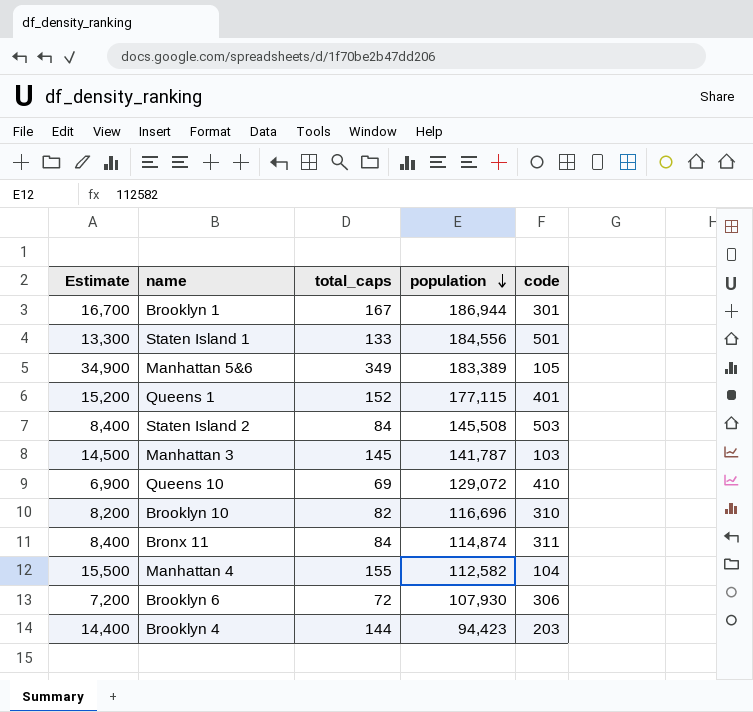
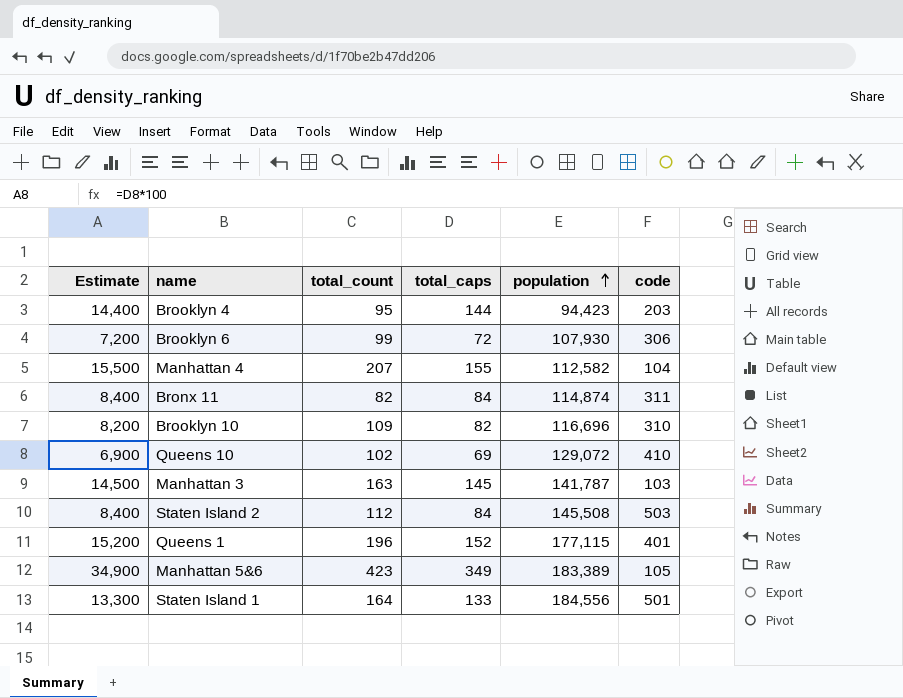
row order: population descending -> population ascending
column total_count | position: none -> 3
row Brooklyn 1: 16,700 | 167 | 186,944 | 301 -> none

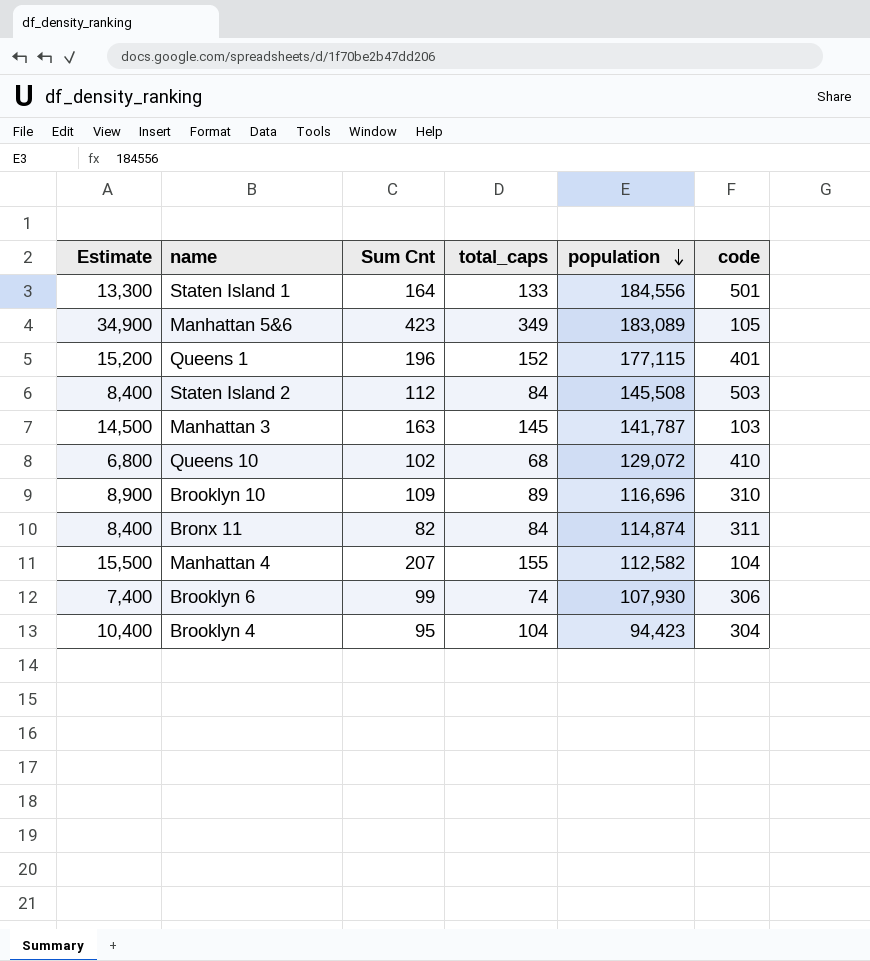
row order: population ascending -> population descending
column name: total_count -> Sum Cnt
Manhattan 5&6 | population: 183,389 -> 183,089
Queens 10 | Estimate: 6,900 -> 6,800
Queens 10 | total_caps: 69 -> 68
Brooklyn 10 | Estimate: 8,200 -> 8,900
Brooklyn 10 | total_caps: 82 -> 89
Brooklyn 6 | Estimate: 7,200 -> 7,400
Brooklyn 6 | total_caps: 72 -> 74
Brooklyn 4 | Estimate: 14,400 -> 10,400
Brooklyn 4 | total_caps: 144 -> 104
Brooklyn 4 | code: 203 -> 304

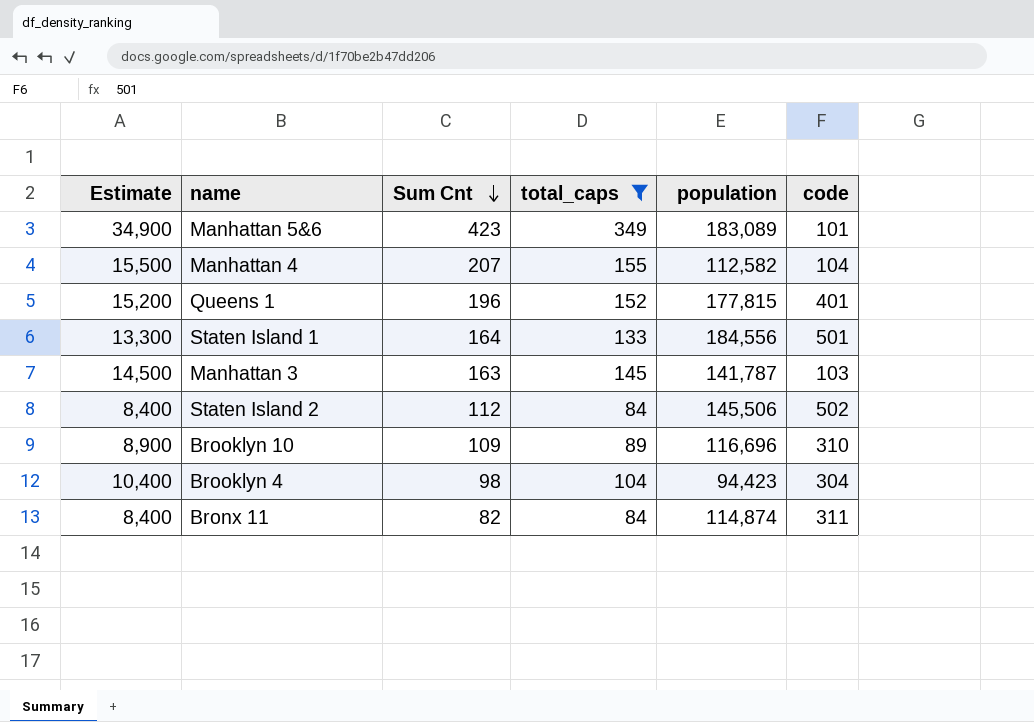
filter: none -> total_caps >= 84
row order: population descending -> Sum Cnt descending
Manhattan 5&6 | code: 105 -> 101
Queens 1 | population: 177,115 -> 177,815
Staten Island 2 | population: 145,508 -> 145,506
Staten Island 2 | code: 503 -> 502
Brooklyn 4 | Sum Cnt: 95 -> 98

